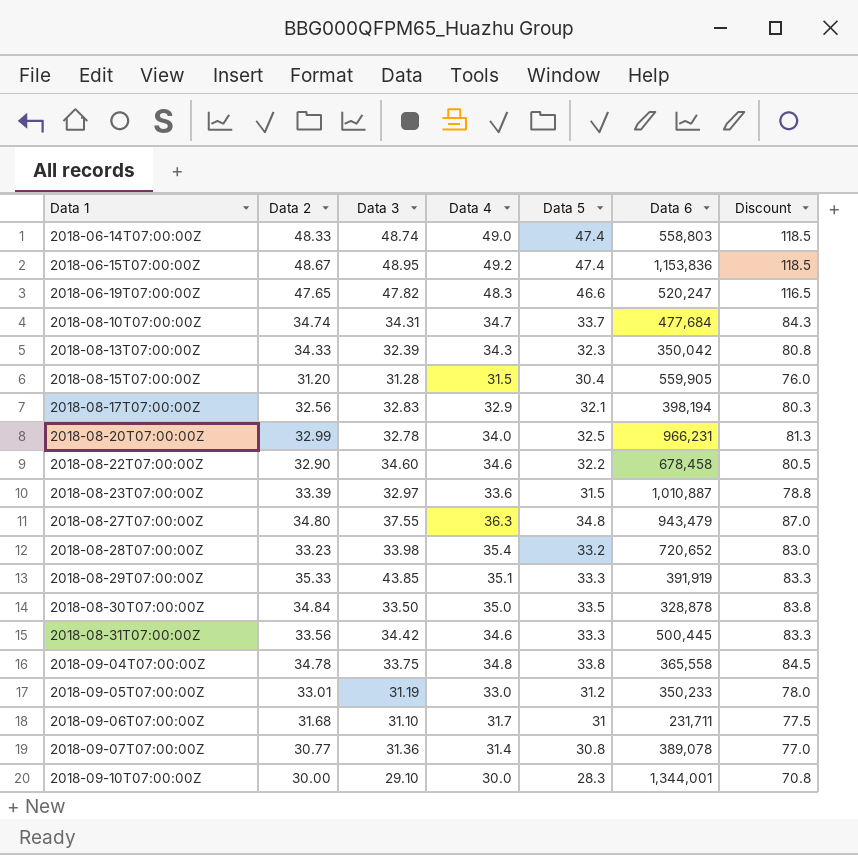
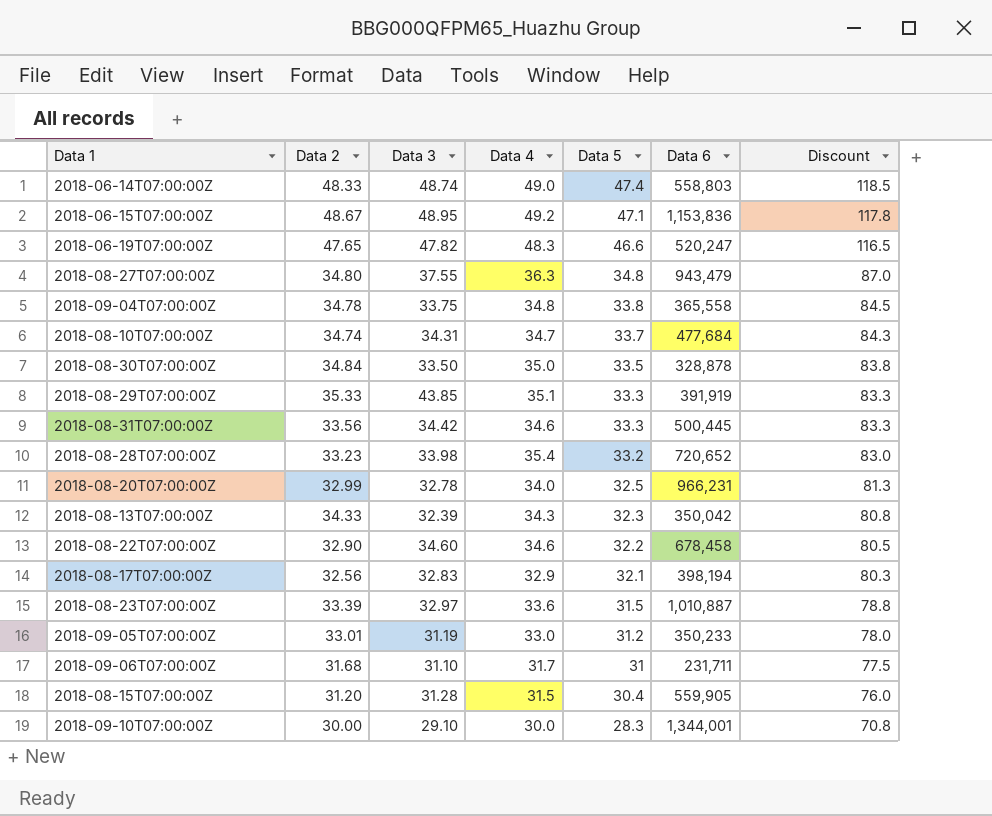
row order: Data 1 ascending -> Data 5 descending
row 2018-09-07T07:00:00Z: 30.77 | 31.36 | 31.4 | 30.8 | 389,078 | 77.0 -> none
2018-06-15T07:00:00Z | Data 5: 47.4 -> 47.1
2018-06-15T07:00:00Z | Discount: 118.5 -> 117.8

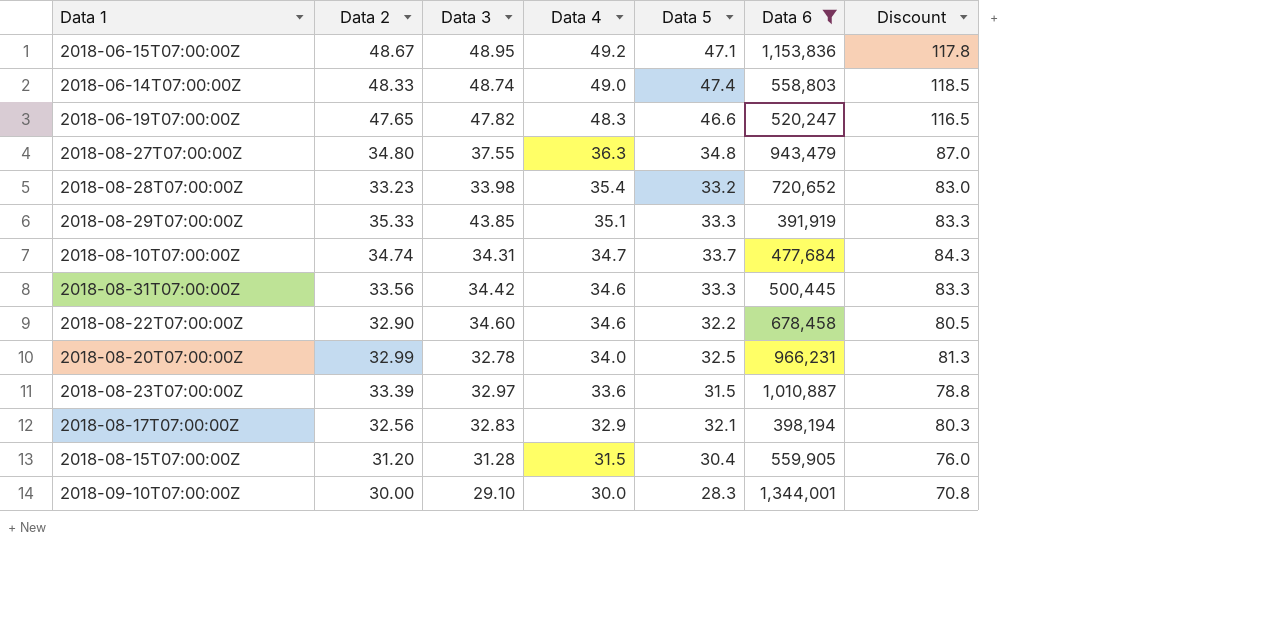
filter: none -> Data 6 >= 391,919
row order: Data 5 descending -> Data 4 descending

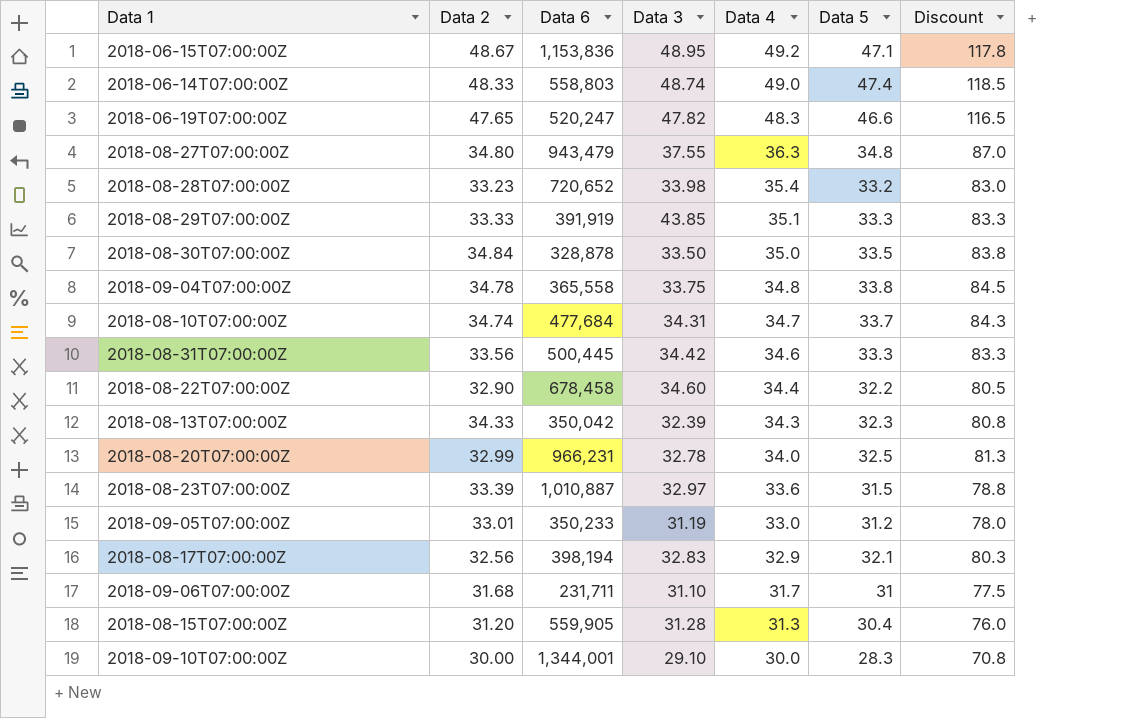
filter: Data 6 >= 391,919 -> none
column Data 6 | position: 6 -> 3
2018-08-29T07:00:00Z | Data 2: 35.33 -> 33.33
2018-08-22T07:00:00Z | Data 4: 34.6 -> 34.4
2018-08-15T07:00:00Z | Data 4: 31.5 -> 31.3

